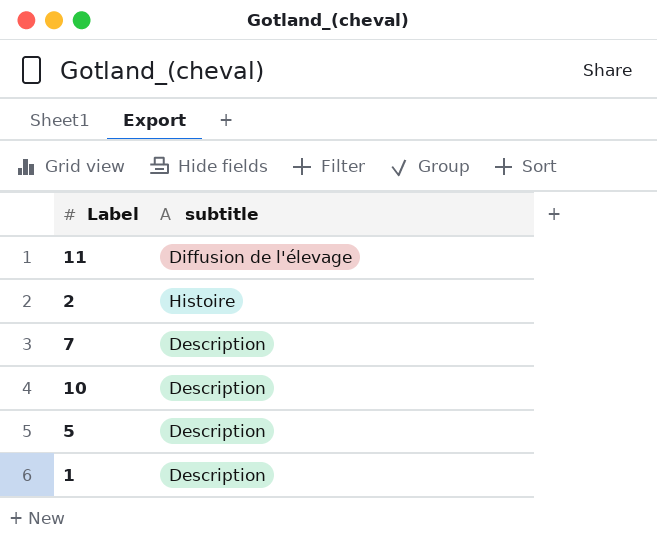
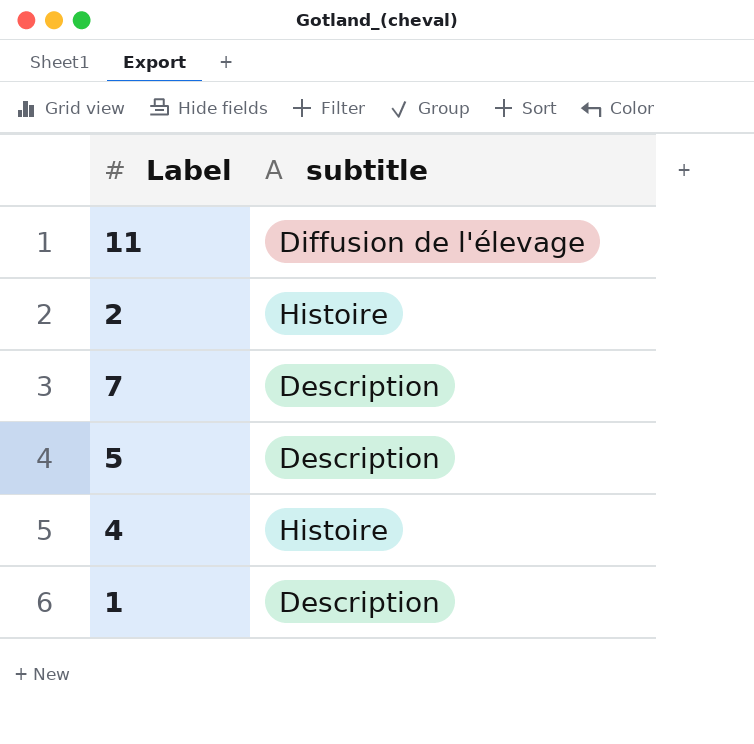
row 10: Description -> none
row 4: none -> Histoire

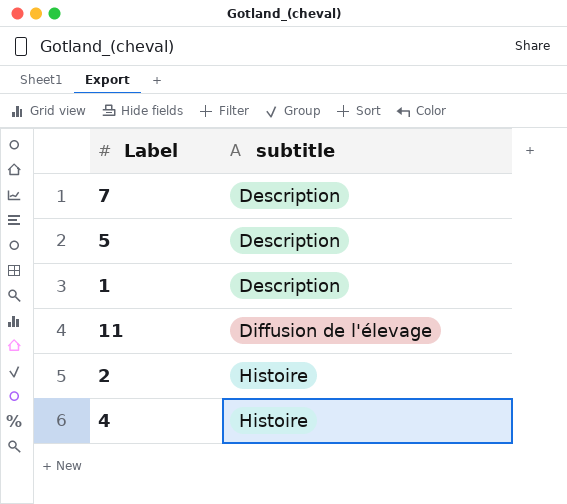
row order: none -> subtitle ascending

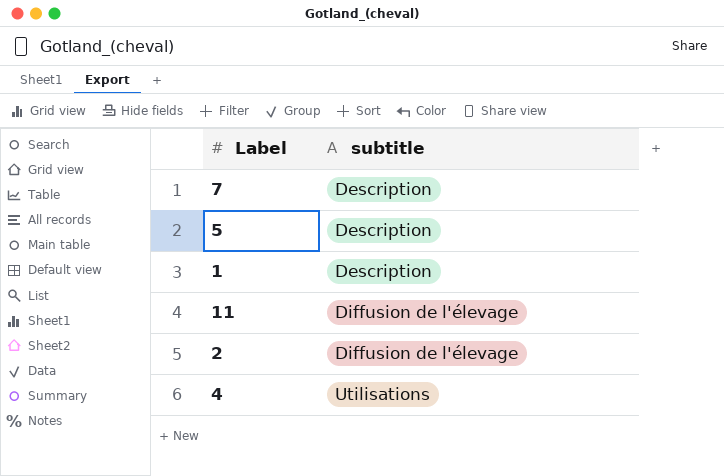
2 | subtitle: Histoire -> Diffusion de l'élevage
4 | subtitle: Histoire -> Utilisations

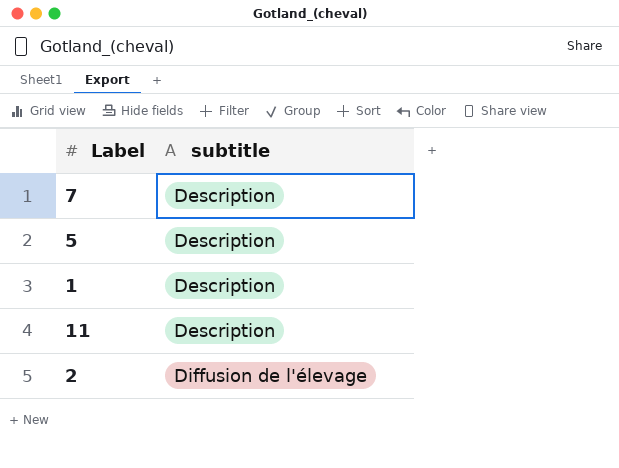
row 4: Utilisations -> none
11 | subtitle: Diffusion de l'élevage -> Description

